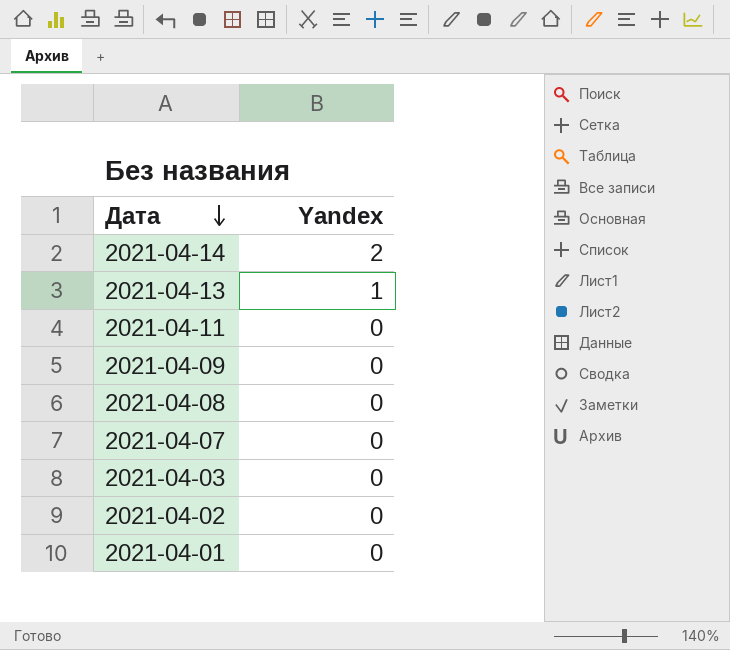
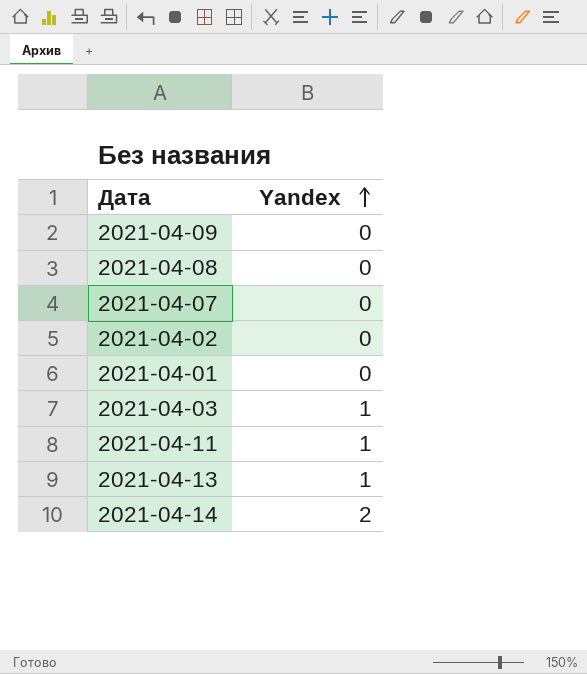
row order: Дата descending -> Yandex ascending
2021-04-03 | Yandex: 0 -> 1
2021-04-11 | Yandex: 0 -> 1

